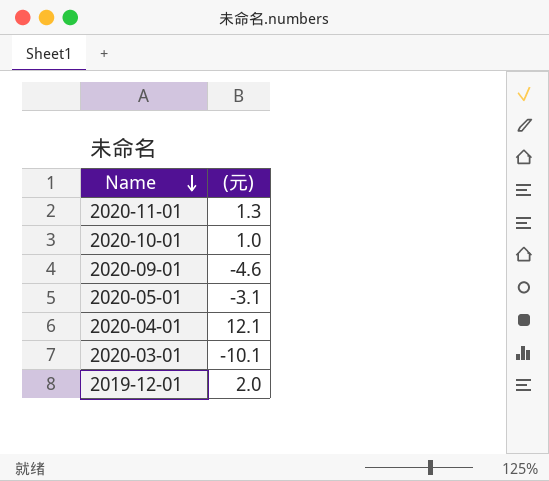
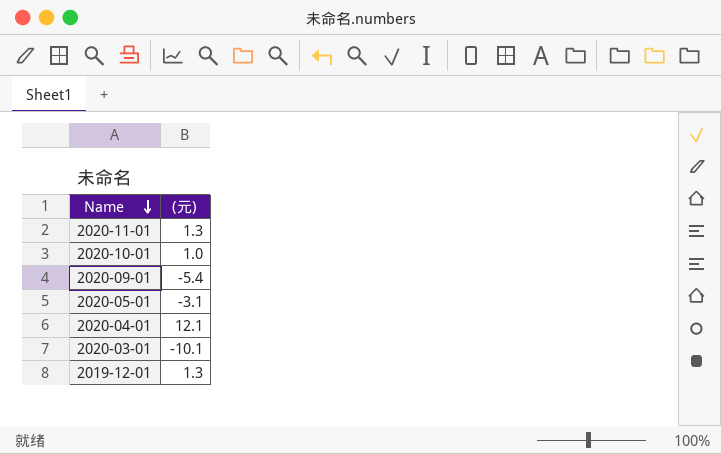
2020-09-01 | (元): -4.6 -> -5.4
2019-12-01 | (元): 2.0 -> 1.3

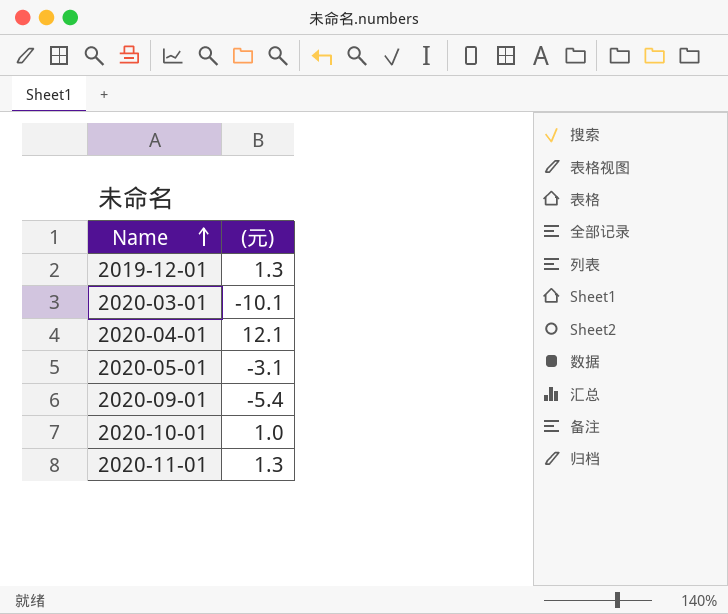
row order: Name descending -> Name ascending

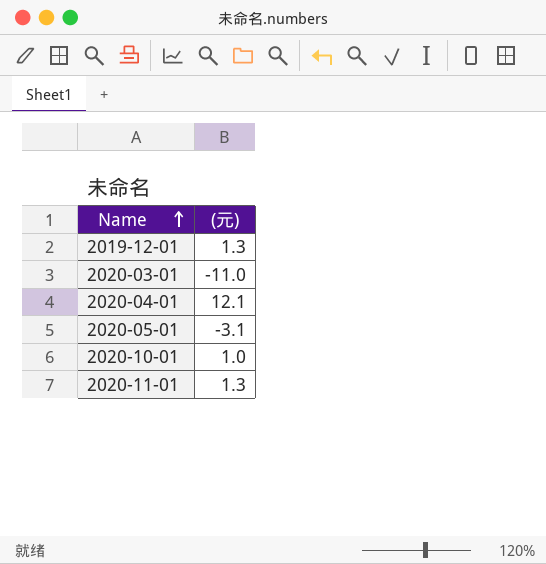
row 2020-09-01: -5.4 -> none
2020-03-01 | (元): -10.1 -> -11.0

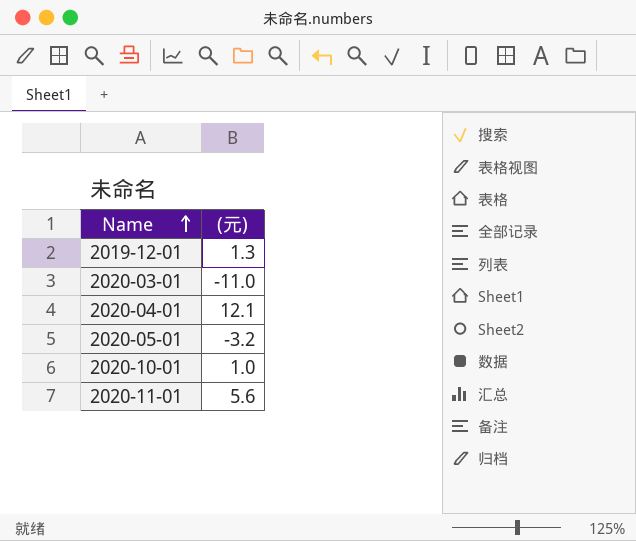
2020-05-01 | (元): -3.1 -> -3.2
2020-11-01 | (元): 1.3 -> 5.6

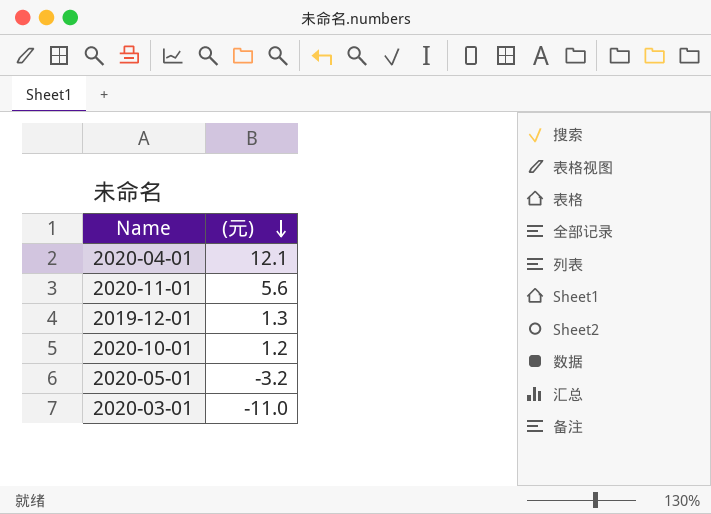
row order: Name ascending -> (元) descending
2020-10-01 | (元): 1.0 -> 1.2

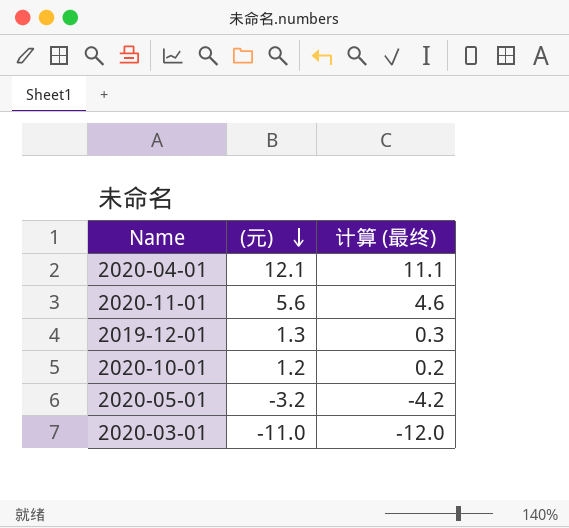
column 计算 (最终) | formula: none -> [(元)] - 1

